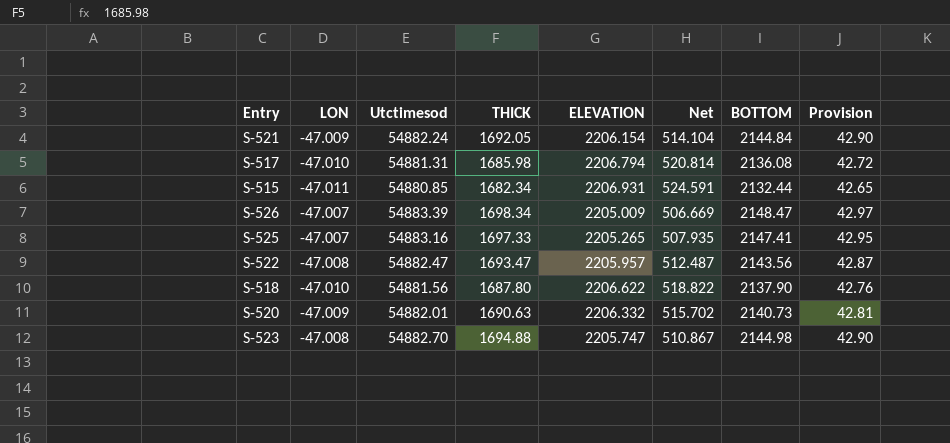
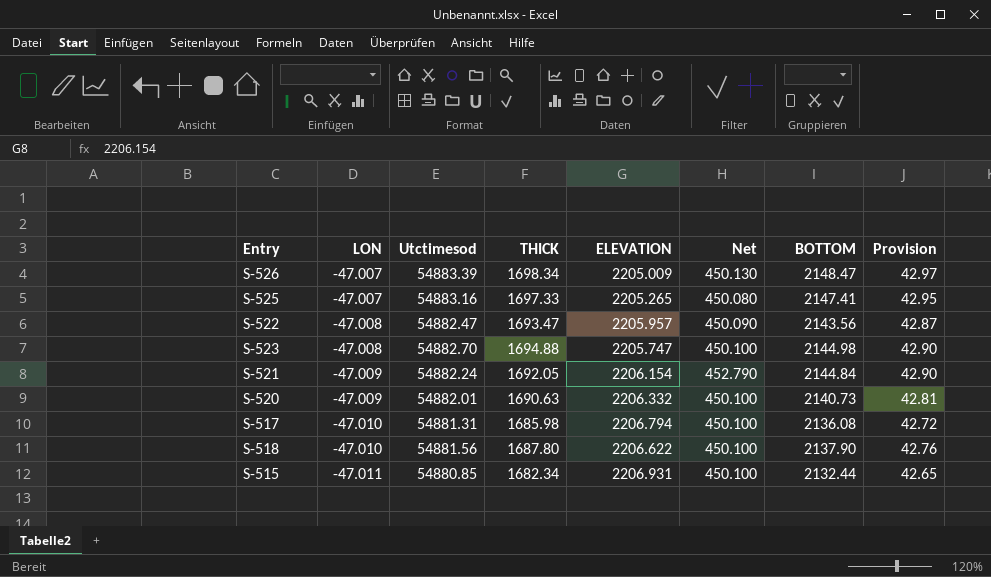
row order: none -> LON descending
column Net | formula: [ELEVATION] - [THICK] -> [BOTTOM] - [THICK]

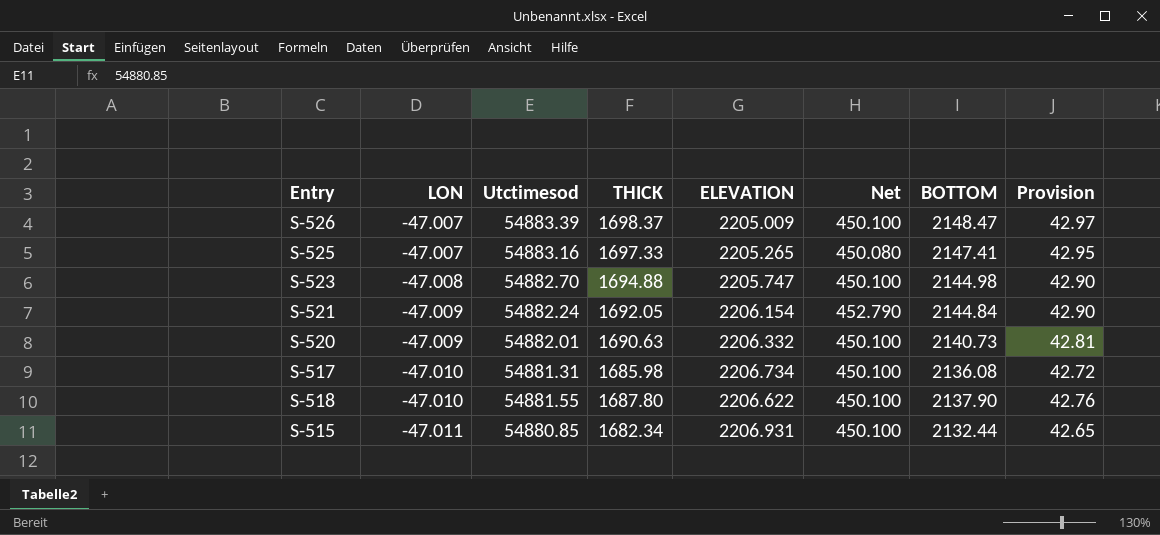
row S-522: -47.008 | 54882.47 | 1693.47 | 2205.957 | 450.090 | 2143.56 | 42.87 -> none
S-526 | THICK: 1698.34 -> 1698.37
S-526 | Net: 450.130 -> 450.100
S-517 | ELEVATION: 2206.794 -> 2206.734
S-518 | Utctimesod: 54881.56 -> 54881.55

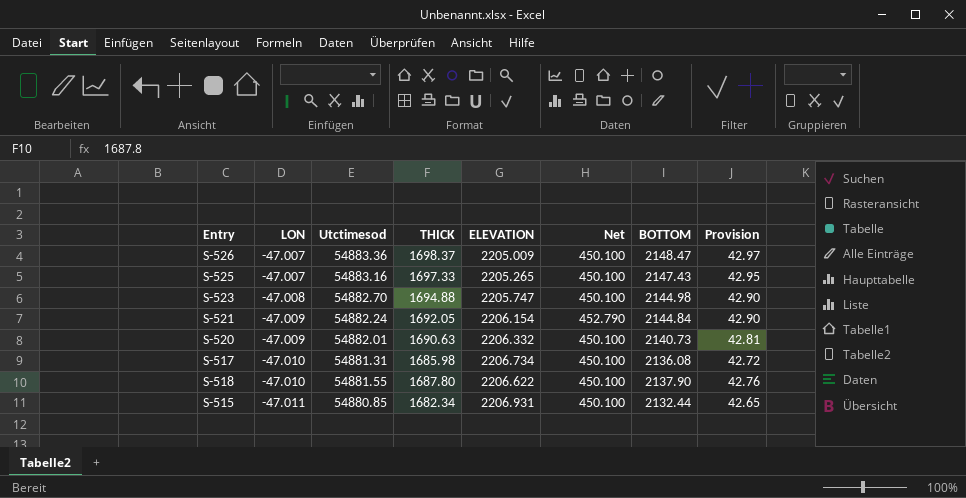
S-526 | Utctimesod: 54883.39 -> 54883.36
S-525 | Net: 450.080 -> 450.100
S-525 | BOTTOM: 2147.41 -> 2147.43

